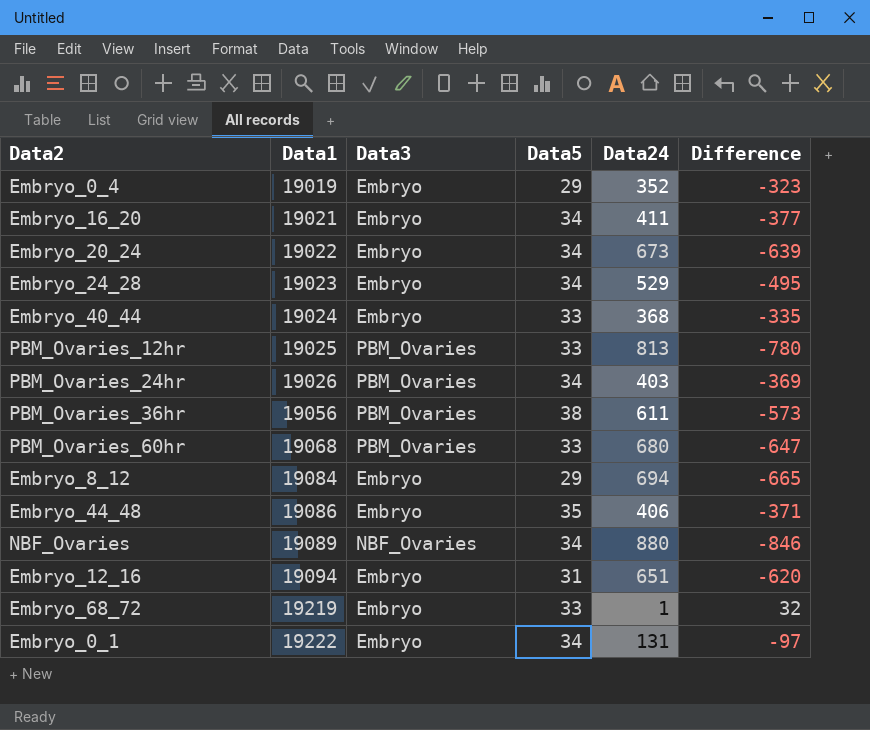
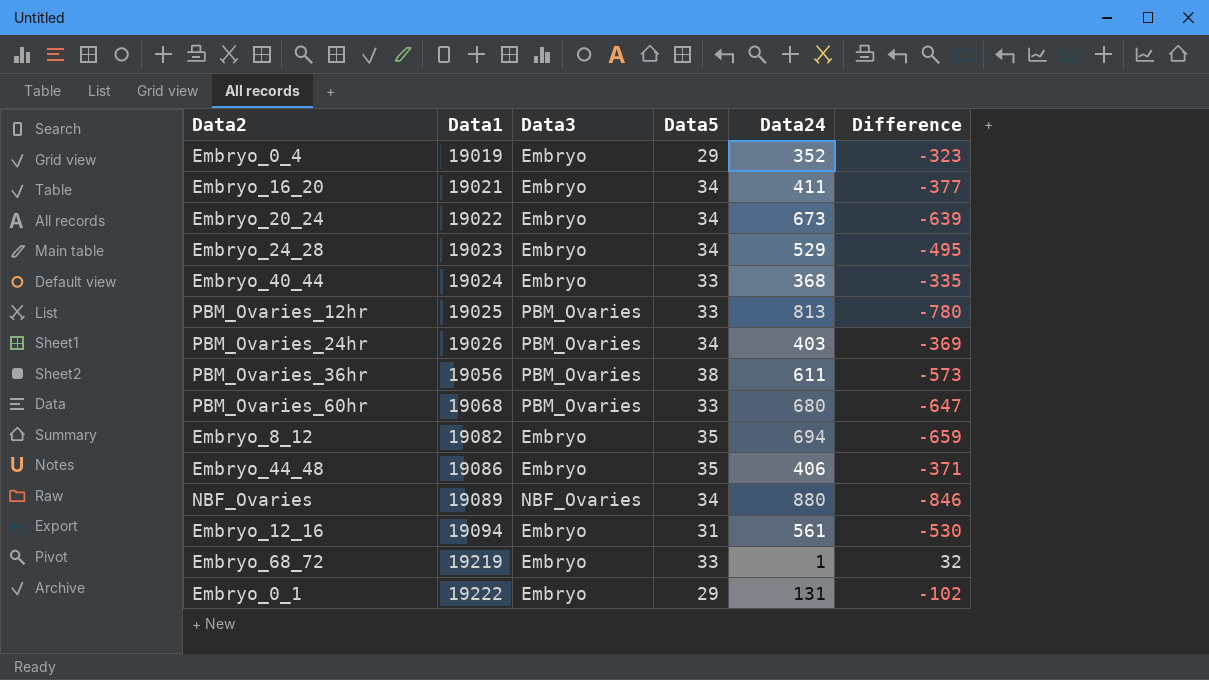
Embryo_8_12 | Data1: 19084 -> 19082
Embryo_8_12 | Data5: 29 -> 35
Embryo_8_12 | Difference: -665 -> -659
Embryo_12_16 | Data24: 651 -> 561
Embryo_12_16 | Difference: -620 -> -530
Embryo_0_1 | Data5: 34 -> 29
Embryo_0_1 | Difference: -97 -> -102

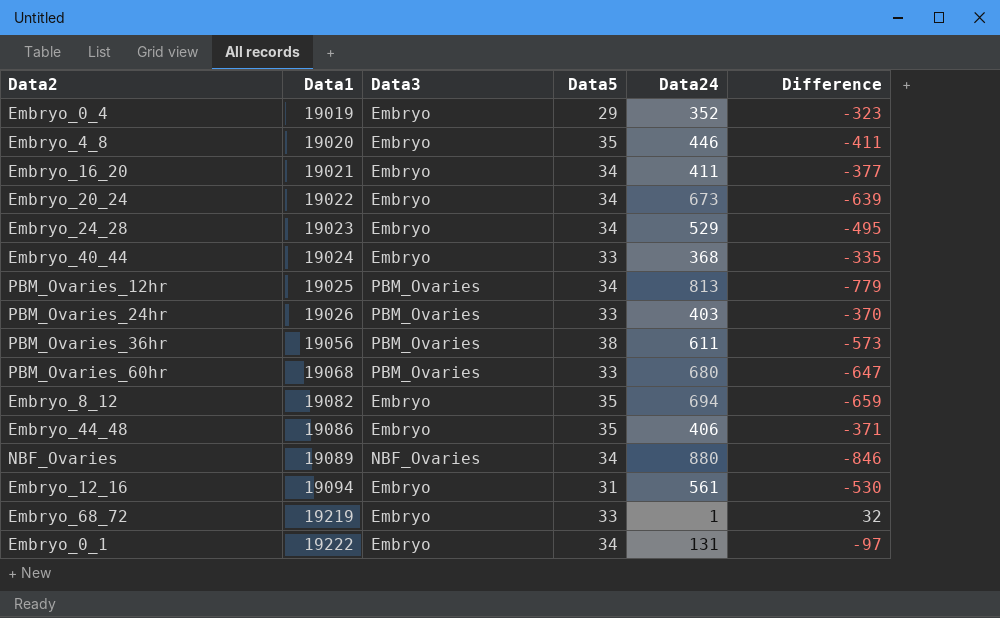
row Embryo_4_8: none -> 19020 | Embryo | 35 | 446 | -411
PBM_Ovaries_12hr | Data5: 33 -> 34
PBM_Ovaries_12hr | Difference: -780 -> -779
PBM_Ovaries_24hr | Data5: 34 -> 33
PBM_Ovaries_24hr | Difference: -369 -> -370
Embryo_0_1 | Data5: 29 -> 34
Embryo_0_1 | Difference: -102 -> -97

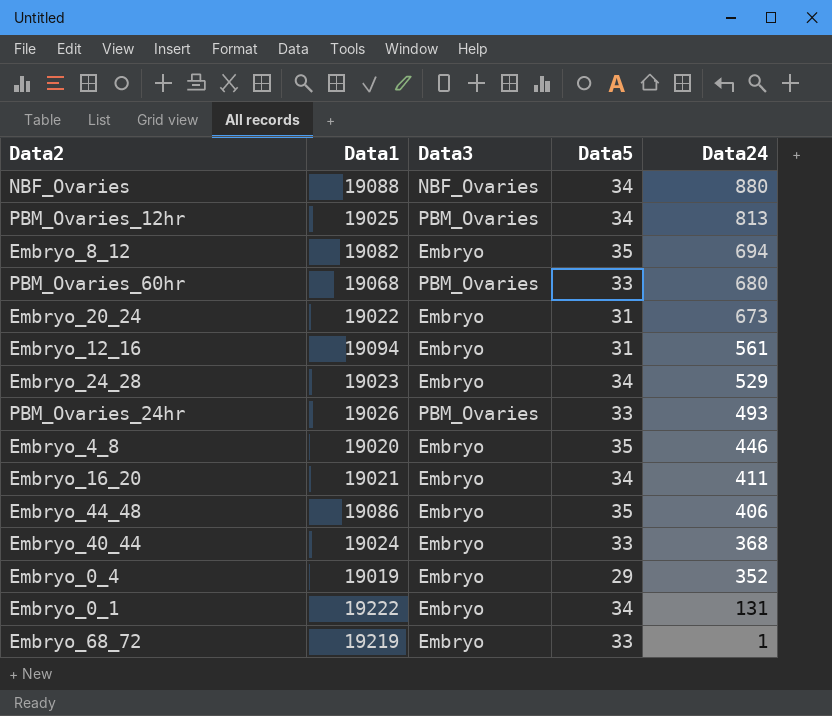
row order: Data1 ascending -> Data24 descending
column Difference | formula: [Data5] - [Data24] -> none
row PBM_Ovaries_36hr: 19056 | PBM_Ovaries | 38 | 611 | -573 -> none
NBF_Ovaries | Data1: 19089 -> 19088
Embryo_20_24 | Data5: 34 -> 31
PBM_Ovaries_24hr | Data24: 403 -> 493

